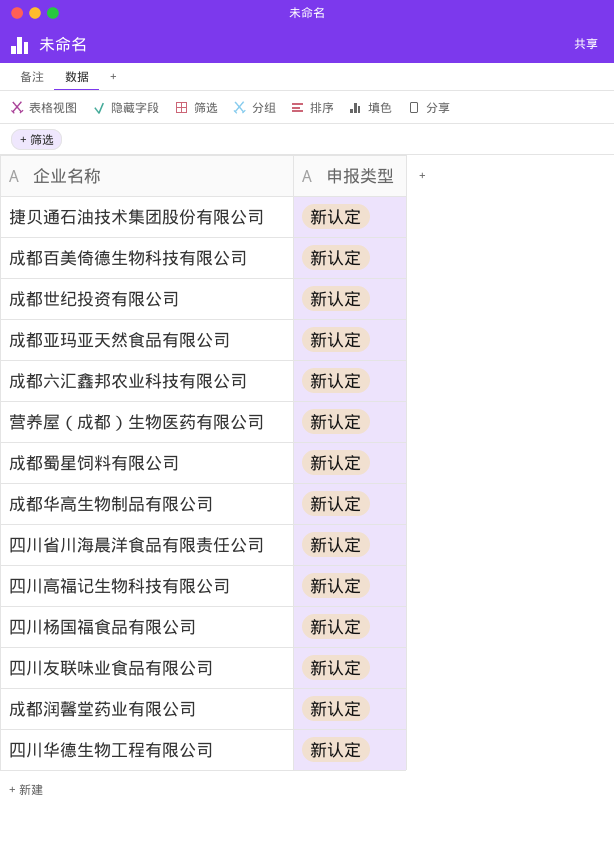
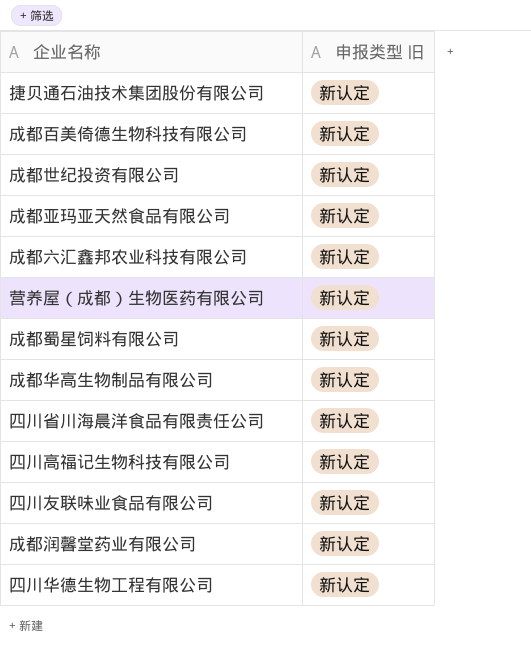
column name: 申报类型 -> 申报类型 旧
row 四川杨国福食品有限公司: 新认定 -> none

